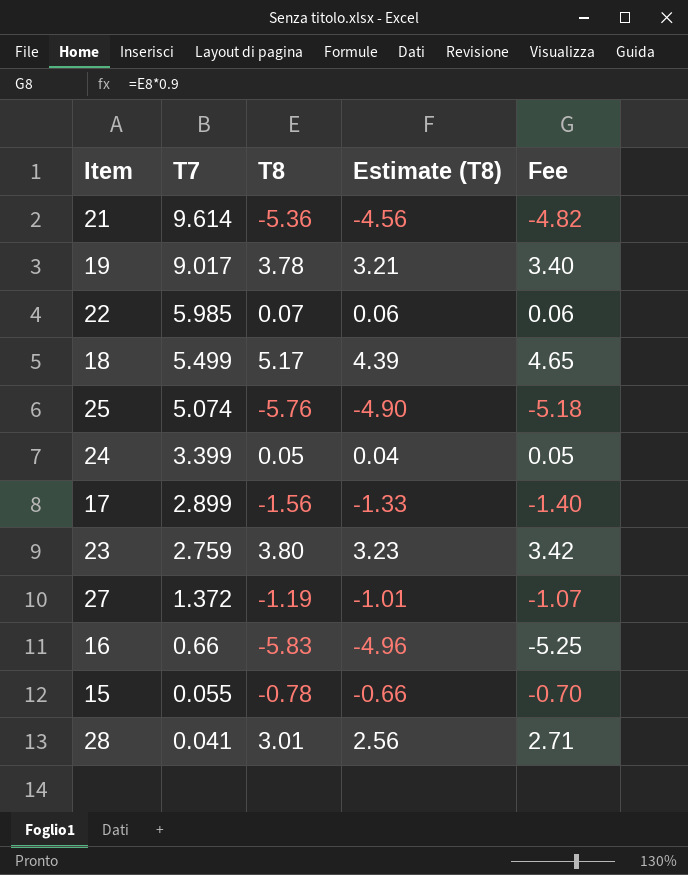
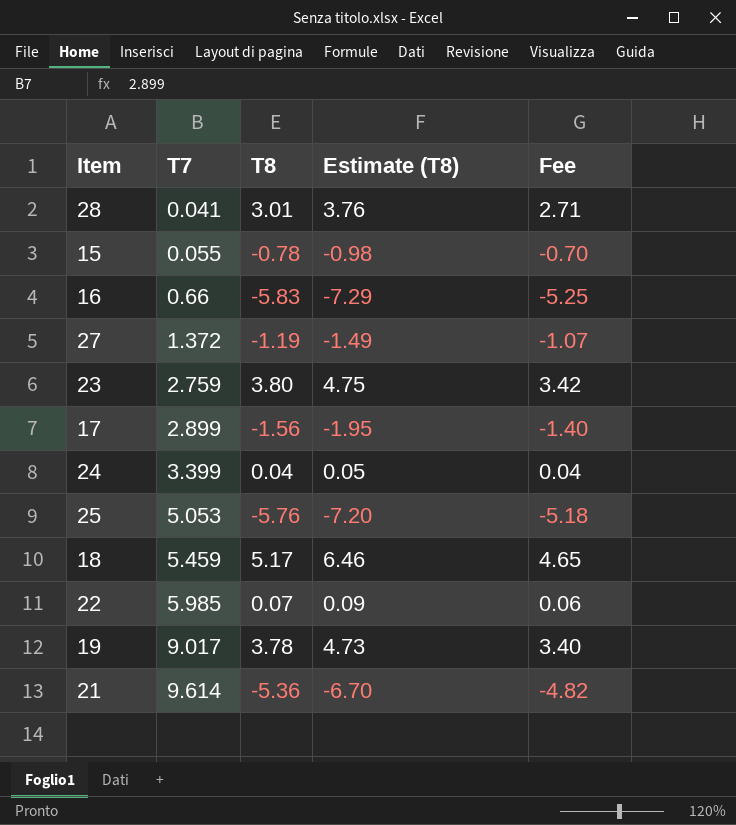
row order: T7 descending -> T7 ascending
column Estimate (T8) | formula: [T8] * 0.85 -> [T8] * 1.25
24 | T8: 0.05 -> 0.04
24 | Fee: 0.05 -> 0.04
25 | T7: 5.074 -> 5.053
18 | T7: 5.499 -> 5.459

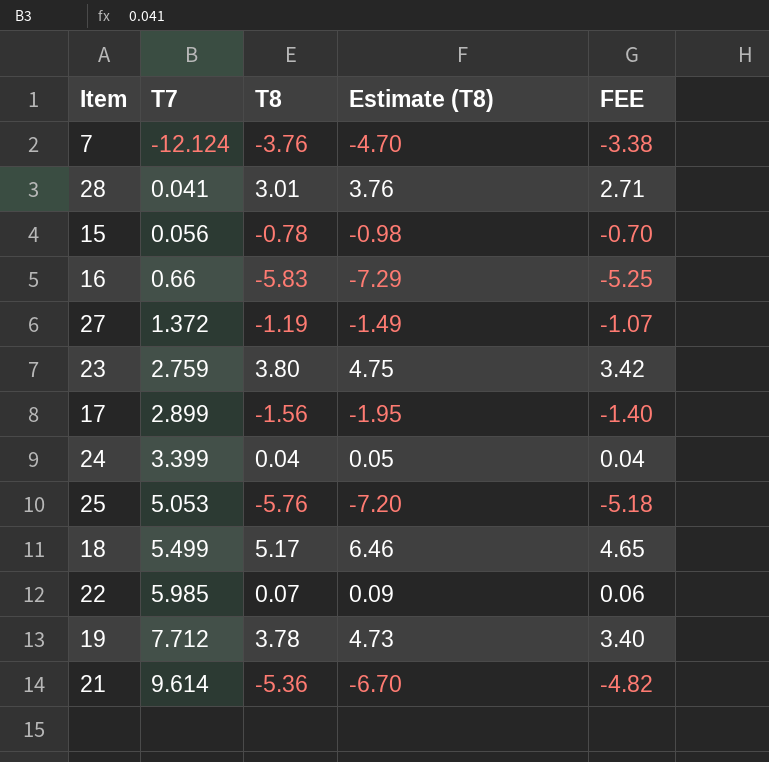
column name: Fee -> FEE
row 7: none -> -12.124 | -3.76 | -4.70 | -3.38
15 | T7: 0.055 -> 0.056
18 | T7: 5.459 -> 5.499
19 | T7: 9.017 -> 7.712

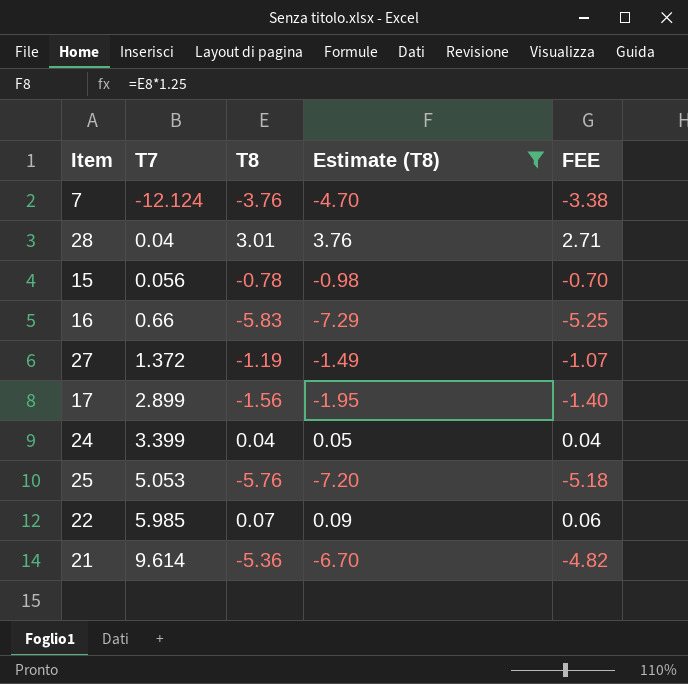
filter: none -> Estimate (T8) <= 3.76
28 | T7: 0.041 -> 0.04

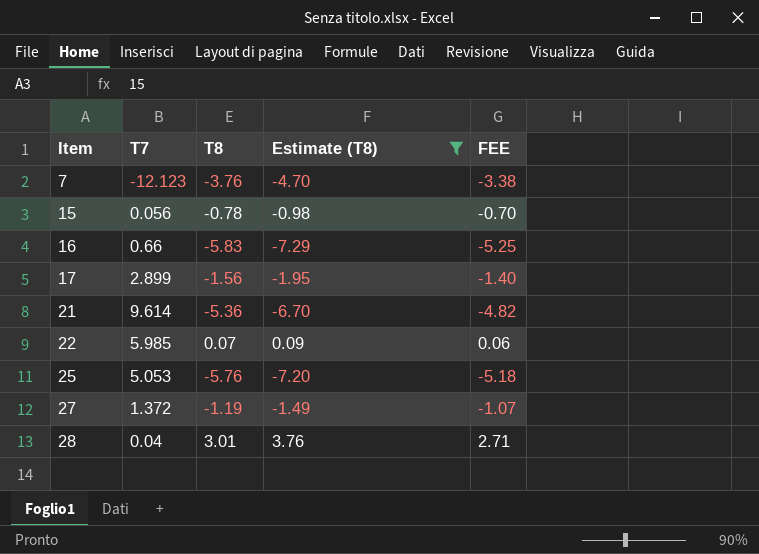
row order: T7 ascending -> Item ascending
row 24: 3.399 | 0.04 | 0.05 | 0.04 -> none
7 | T7: -12.124 -> -12.123

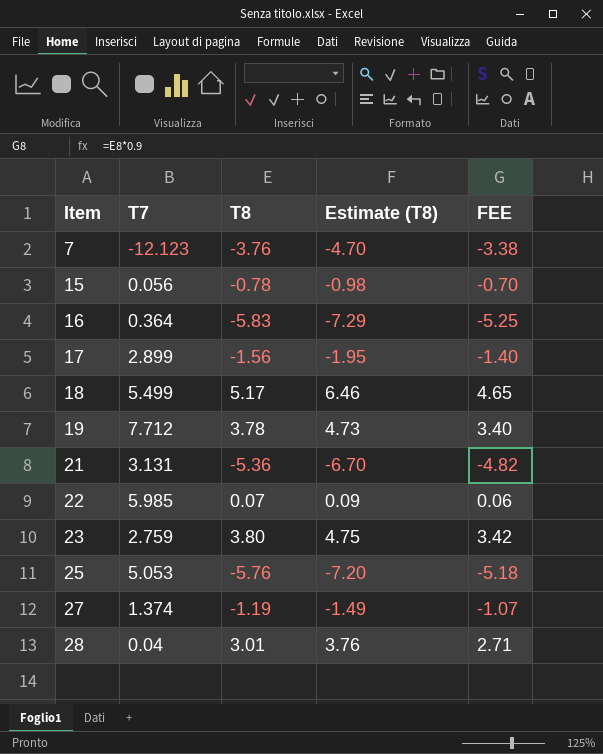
filter: Estimate (T8) <= 3.76 -> none
16 | T7: 0.66 -> 0.364
21 | T7: 9.614 -> 3.131
27 | T7: 1.372 -> 1.374

